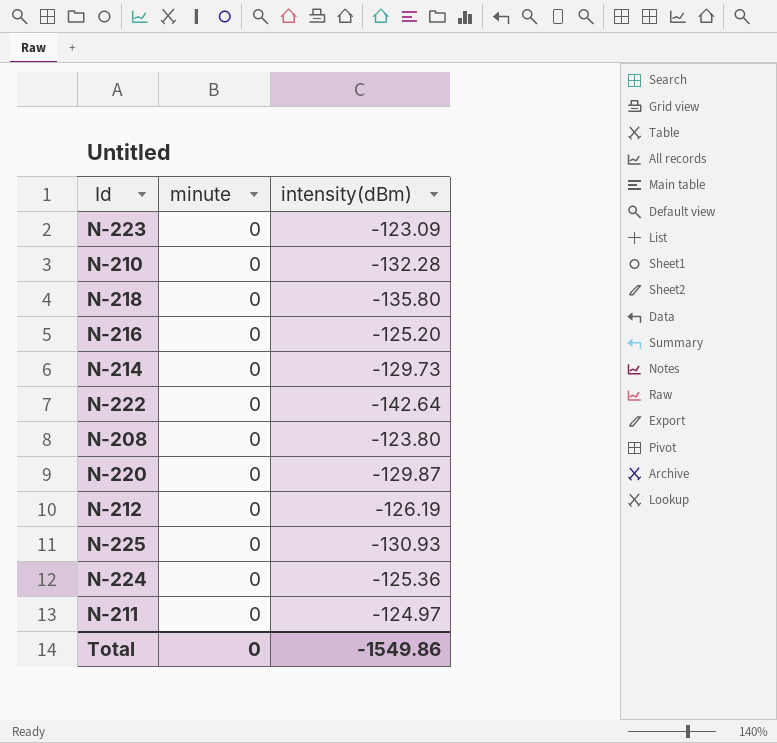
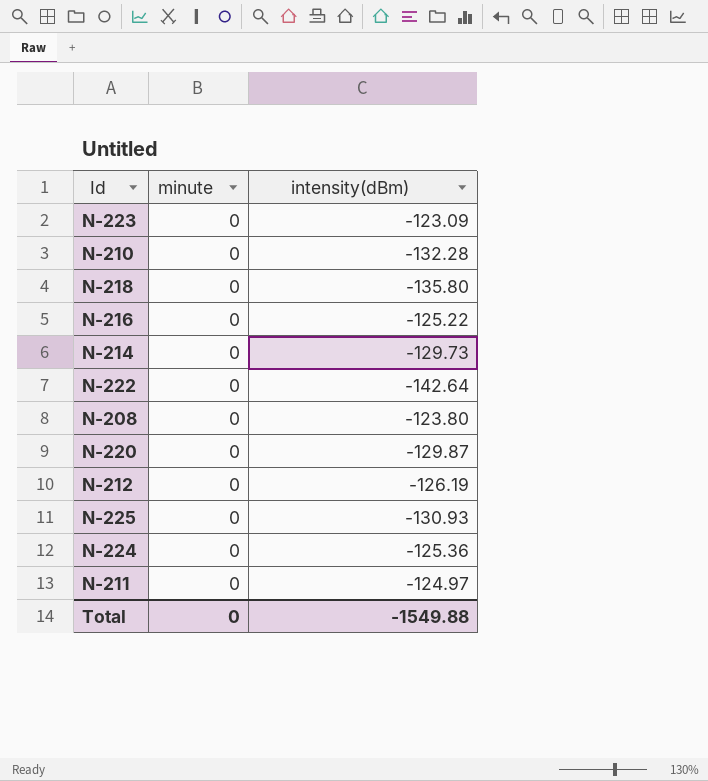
N-216 | intensity(dBm): -125.20 -> -125.22
Total | intensity(dBm): -1549.86 -> -1549.88

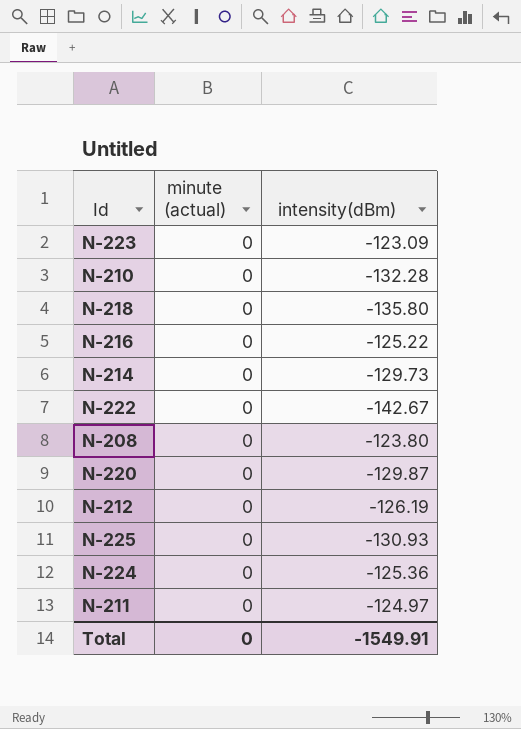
column name: minute -> minute (actual)
N-222 | intensity(dBm): -142.64 -> -142.67
Total | intensity(dBm): -1549.88 -> -1549.91

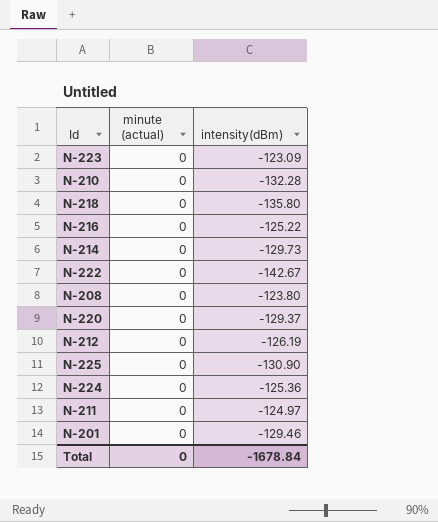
N-220 | intensity(dBm): -129.87 -> -129.37
N-225 | intensity(dBm): -130.93 -> -130.90
row N-201: none -> 0 | -129.46
Total | intensity(dBm): -1549.91 -> -1678.84

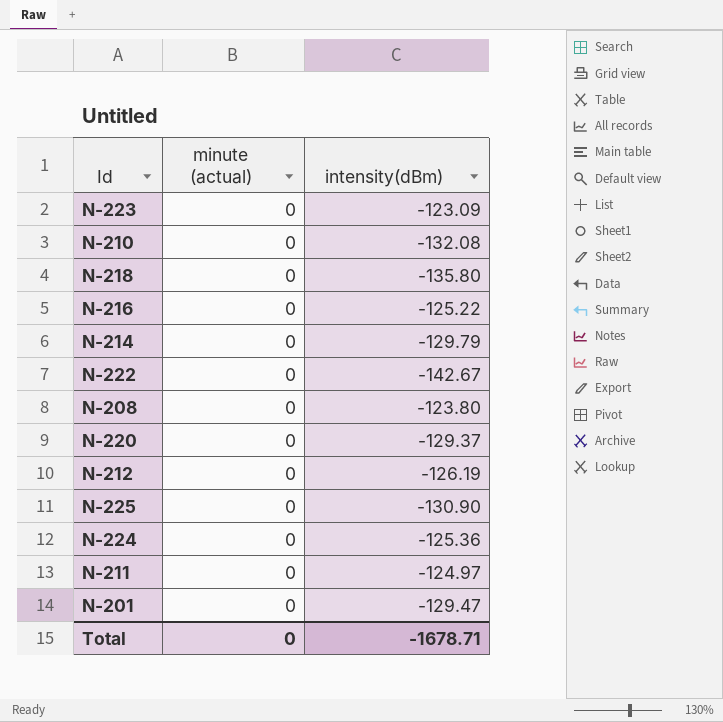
N-210 | intensity(dBm): -132.28 -> -132.08
N-214 | intensity(dBm): -129.73 -> -129.79
N-201 | intensity(dBm): -129.46 -> -129.47
Total | intensity(dBm): -1678.84 -> -1678.71

